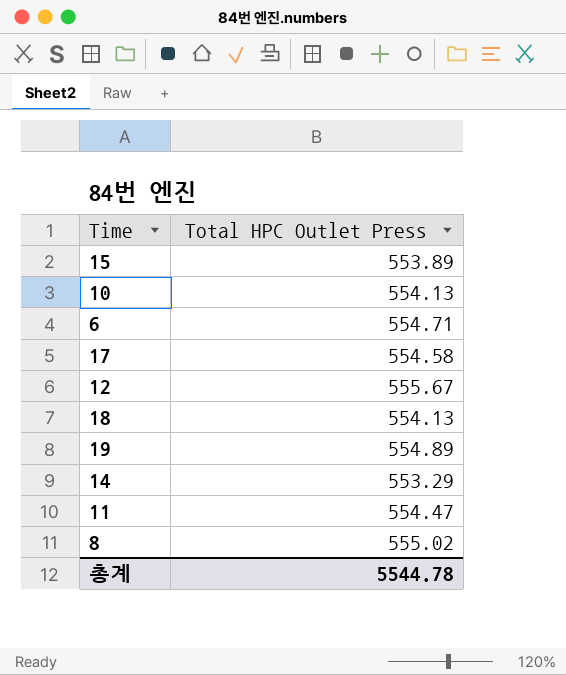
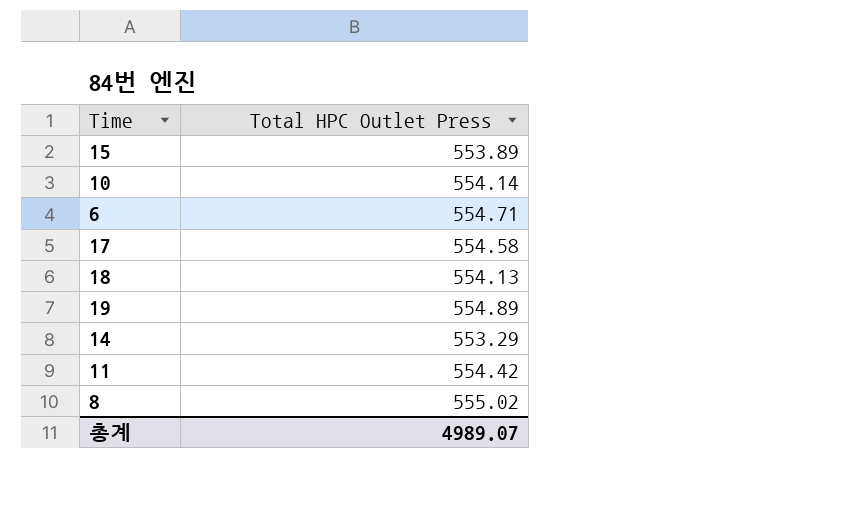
row 12: 555.67 -> none
10 | Total HPC Outlet Press: 554.13 -> 554.14
11 | Total HPC Outlet Press: 554.47 -> 554.42
총계 | Total HPC Outlet Press: 5544.78 -> 4989.07

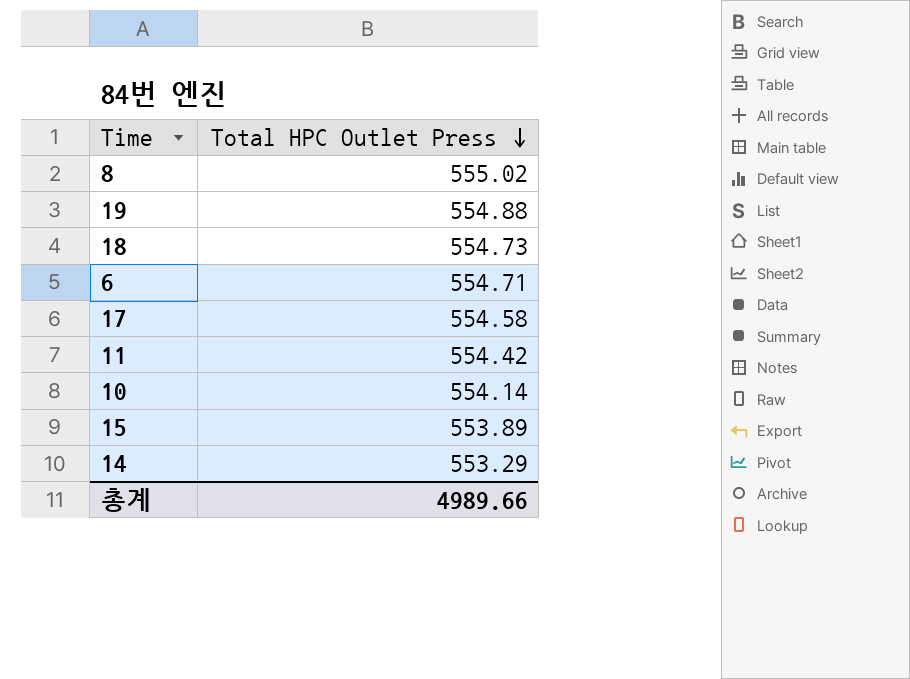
row order: none -> Total HPC Outlet Press descending
19 | Total HPC Outlet Press: 554.89 -> 554.88
18 | Total HPC Outlet Press: 554.13 -> 554.73
총계 | Total HPC Outlet Press: 4989.07 -> 4989.66

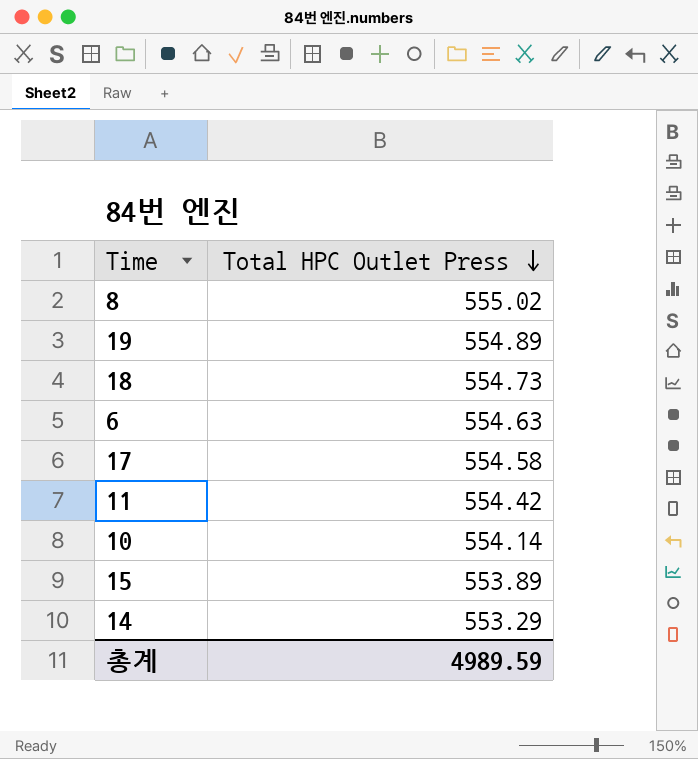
19 | Total HPC Outlet Press: 554.88 -> 554.89
6 | Total HPC Outlet Press: 554.71 -> 554.63
총계 | Total HPC Outlet Press: 4989.66 -> 4989.59

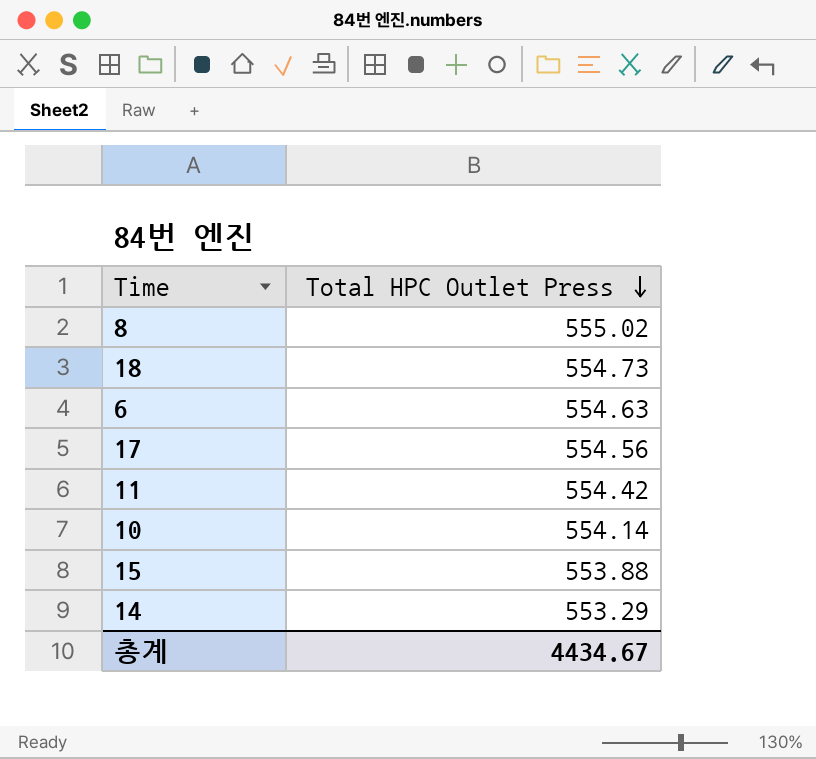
row 19: 554.89 -> none
17 | Total HPC Outlet Press: 554.58 -> 554.56
15 | Total HPC Outlet Press: 553.89 -> 553.88
총계 | Total HPC Outlet Press: 4989.59 -> 4434.67

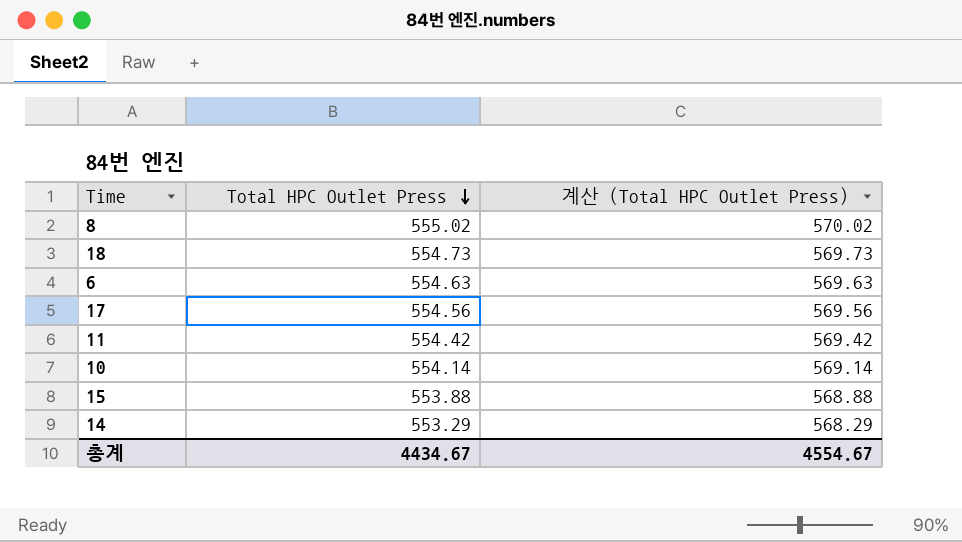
column 계산 (Total HPC Outlet Press) | formula: none -> [Total HPC Outlet Press] + 15

